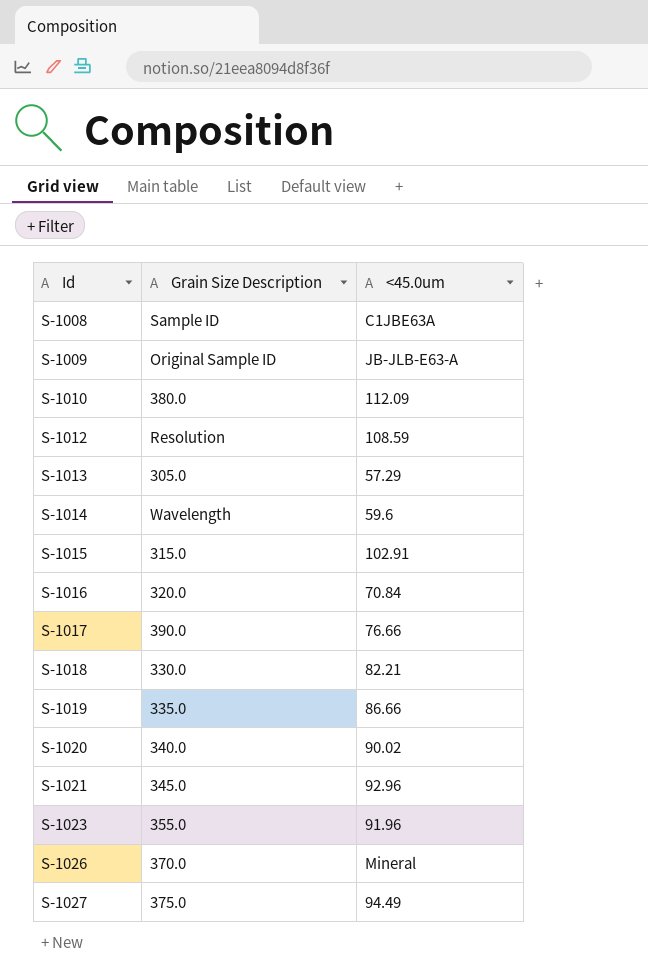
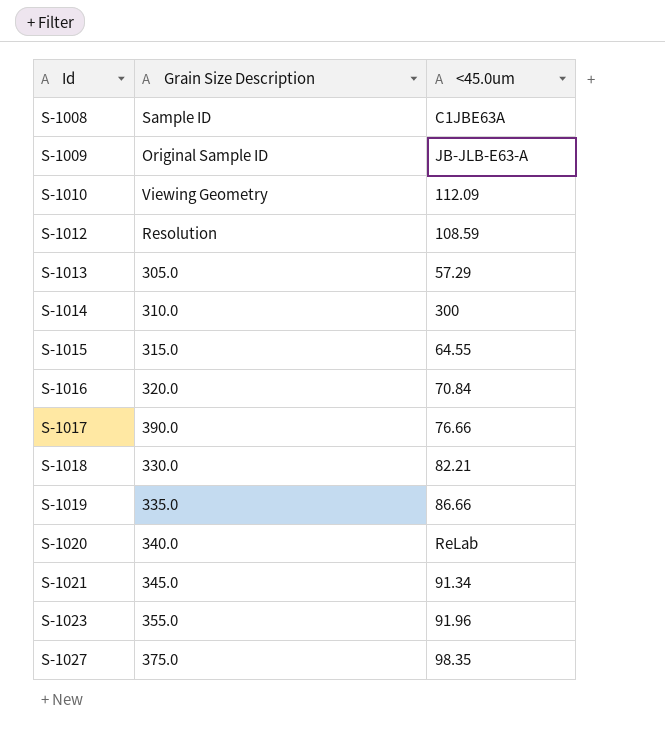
row S-1026: 370.0 | Mineral -> none
S-1010 | Grain Size Description: 380.0 -> Viewing Geometry
S-1014 | Grain Size Description: Wavelength -> 310.0
S-1014 | <45.0um: 59.6 -> 300
S-1015 | <45.0um: 102.91 -> 64.55
S-1020 | <45.0um: 90.02 -> ReLab
S-1021 | <45.0um: 92.96 -> 91.34
S-1027 | <45.0um: 94.49 -> 98.35

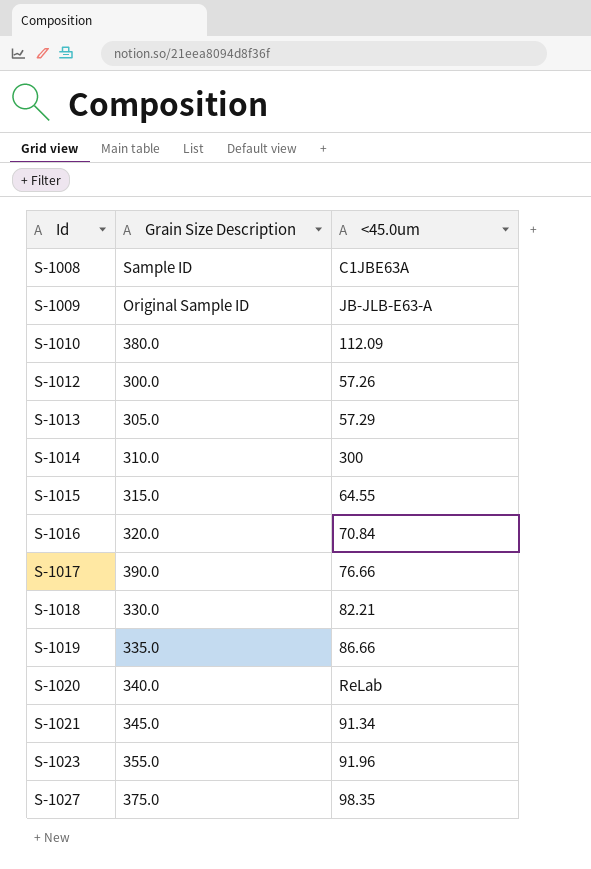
S-1010 | Grain Size Description: Viewing Geometry -> 380.0
S-1012 | Grain Size Description: Resolution -> 300.0
S-1012 | <45.0um: 108.59 -> 57.26

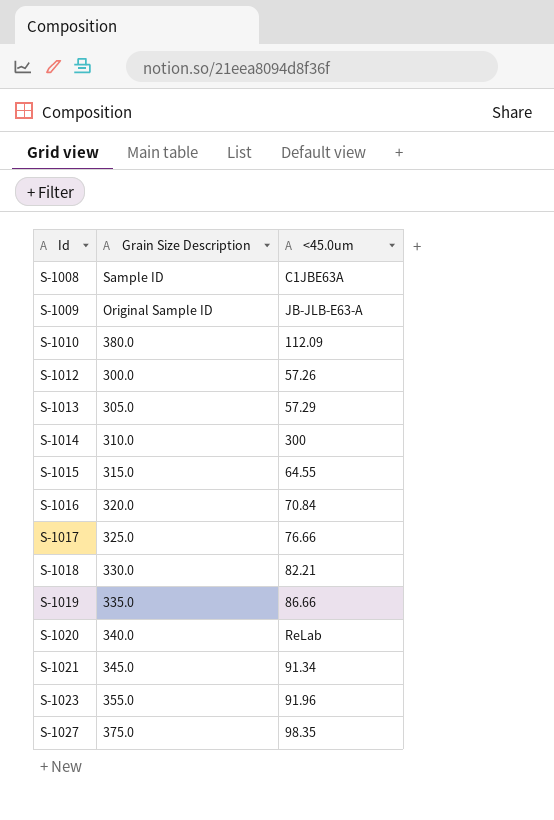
S-1017 | Grain Size Description: 390.0 -> 325.0

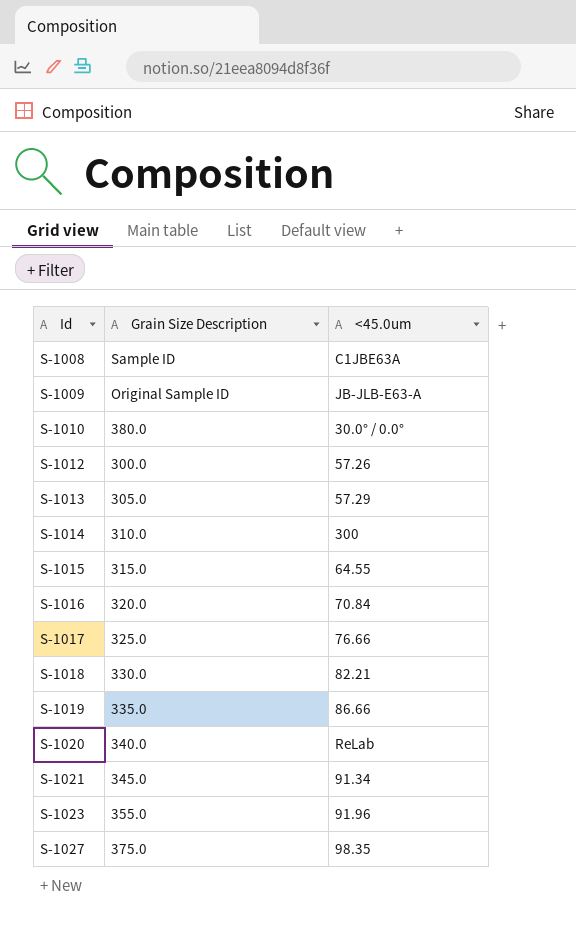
S-1010 | <45.0um: 112.09 -> 30.0° / 0.0°

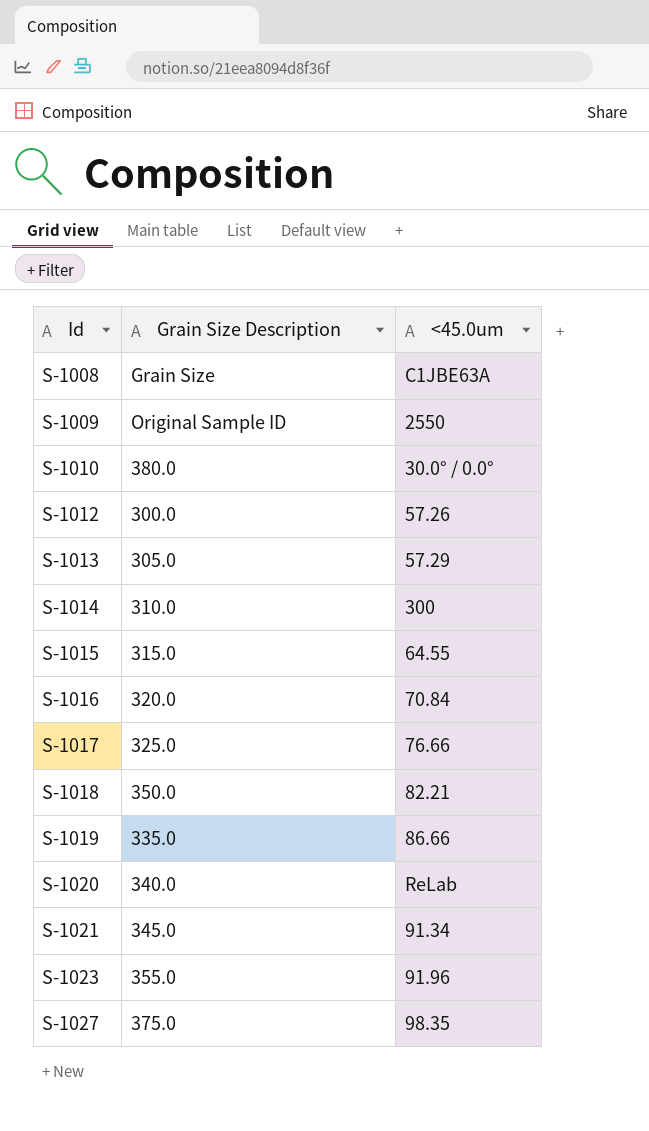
S-1008 | Grain Size Description: Sample ID -> Grain Size
S-1009 | <45.0um: JB-JLB-E63-A -> 2550
S-1018 | Grain Size Description: 330.0 -> 350.0

